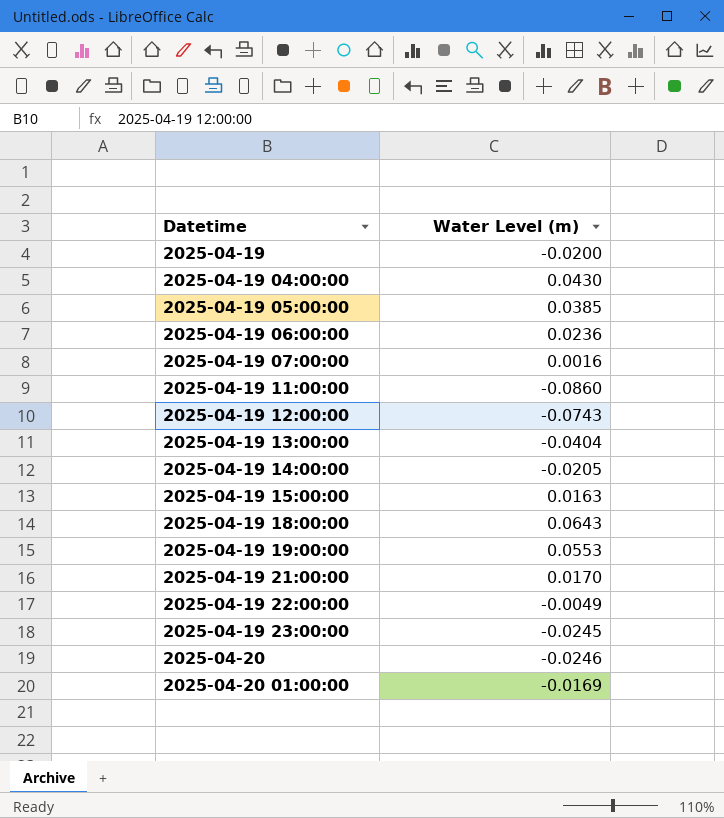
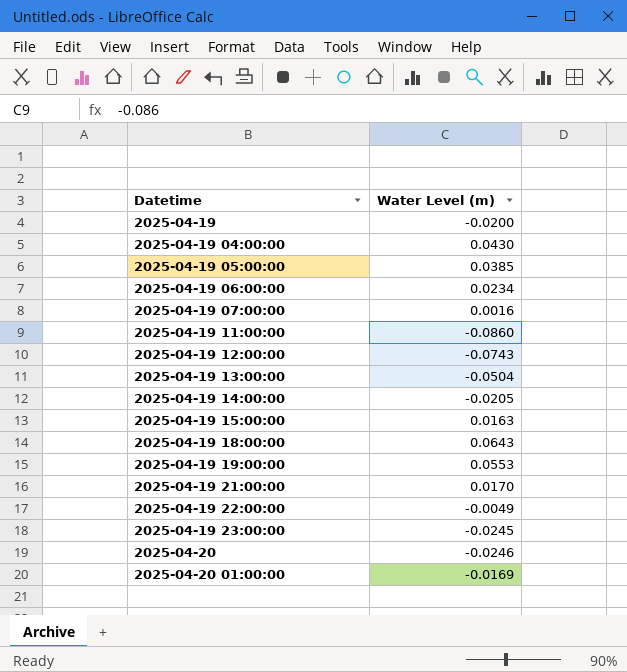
2025-04-19 06:00:00 | Water Level (m): 0.0236 -> 0.0234
2025-04-19 13:00:00 | Water Level (m): -0.0404 -> -0.0504

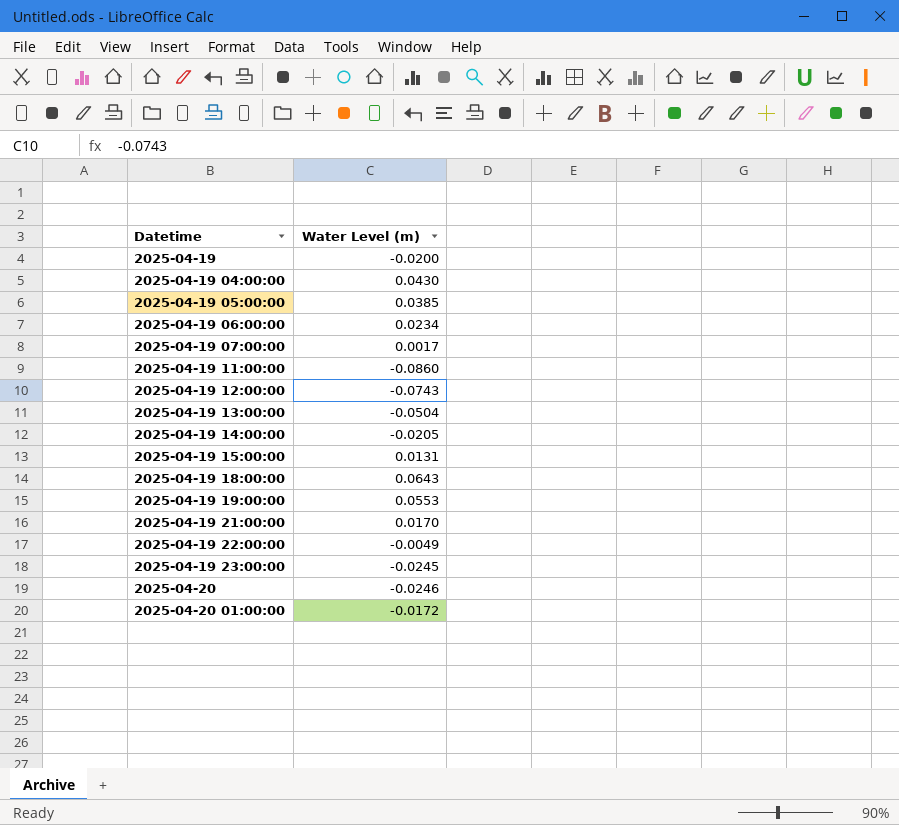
2025-04-19 07:00:00 | Water Level (m): 0.0016 -> 0.0017
2025-04-19 15:00:00 | Water Level (m): 0.0163 -> 0.0131
2025-04-20 01:00:00 | Water Level (m): -0.0169 -> -0.0172

